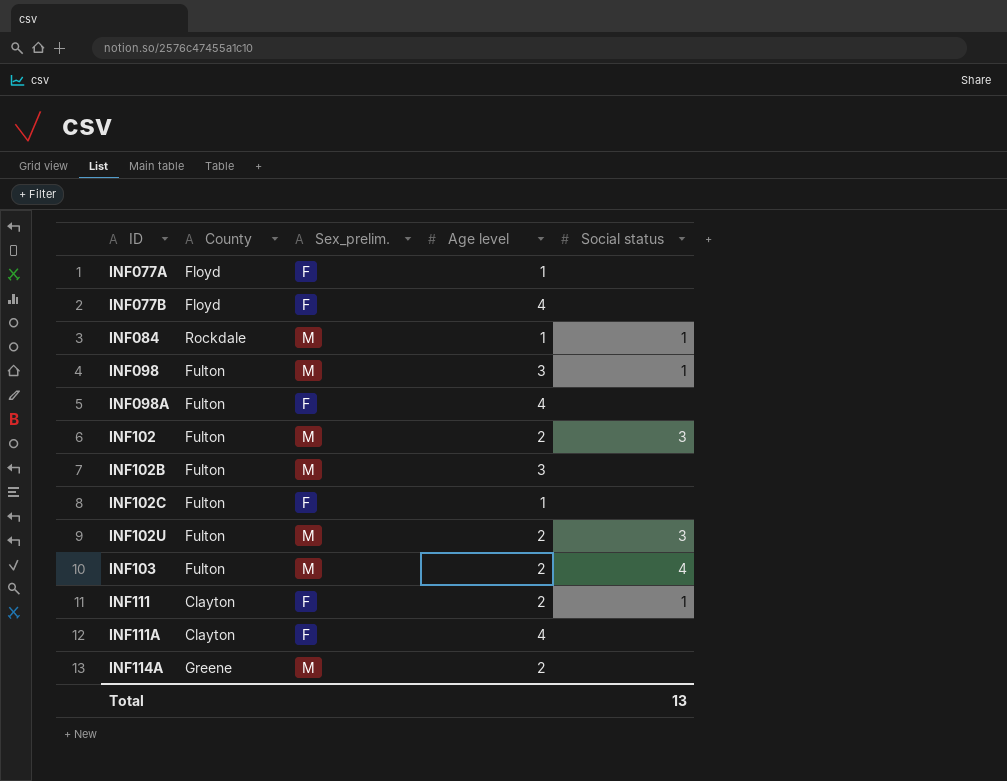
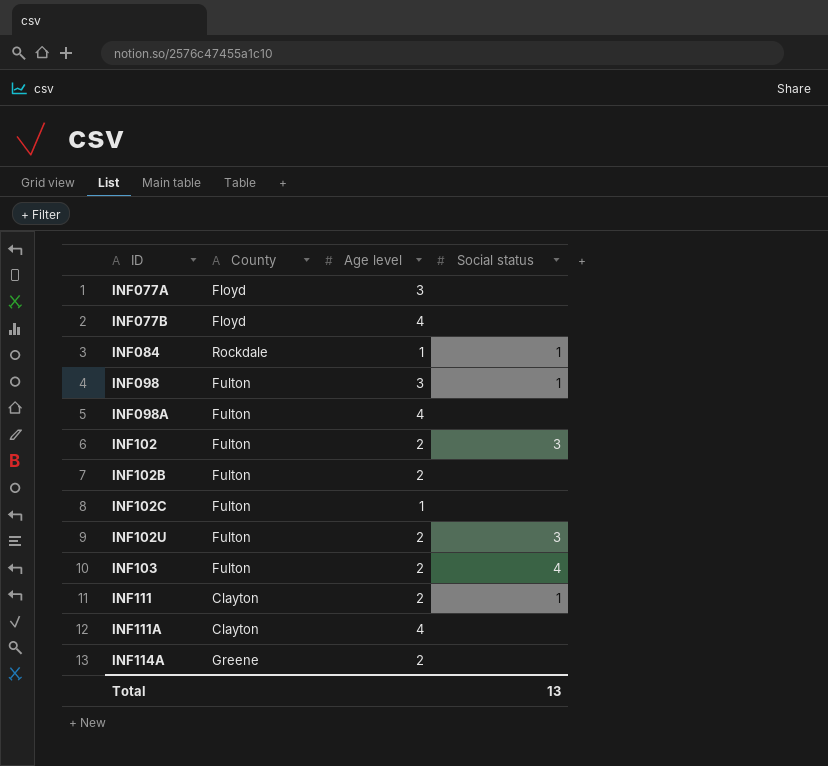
column Sex_prelim. | position: 3 -> none
INF077A | Age level: 1 -> 3
INF102B | Age level: 3 -> 2

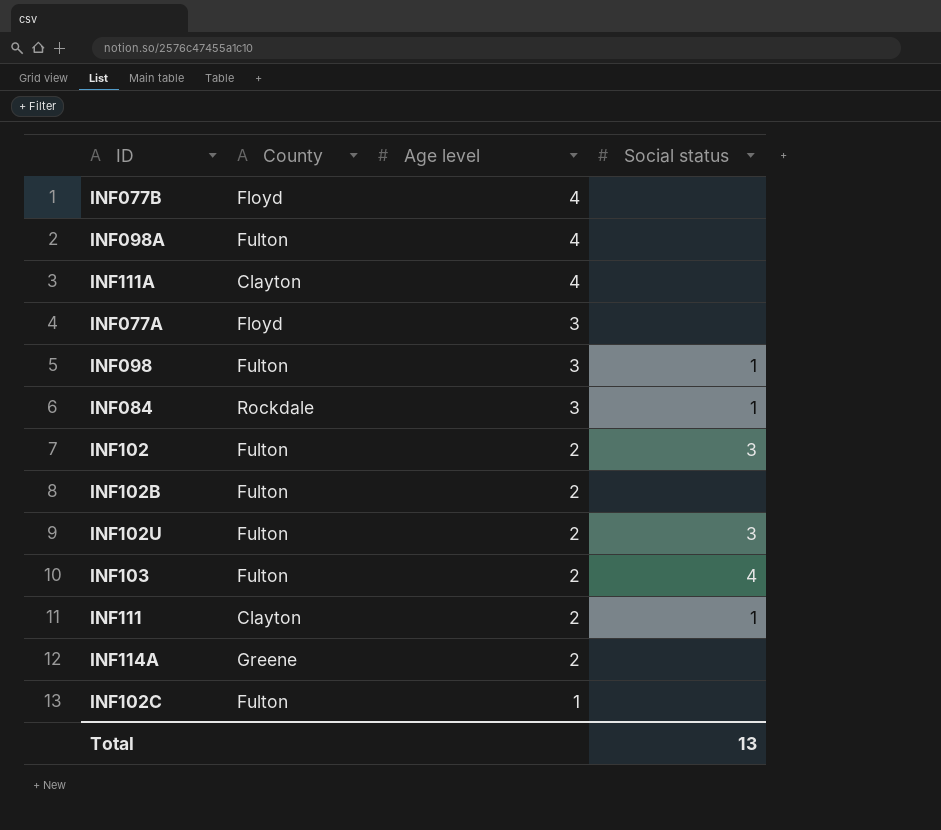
row order: ID ascending -> Age level descending
INF084 | Age level: 1 -> 3

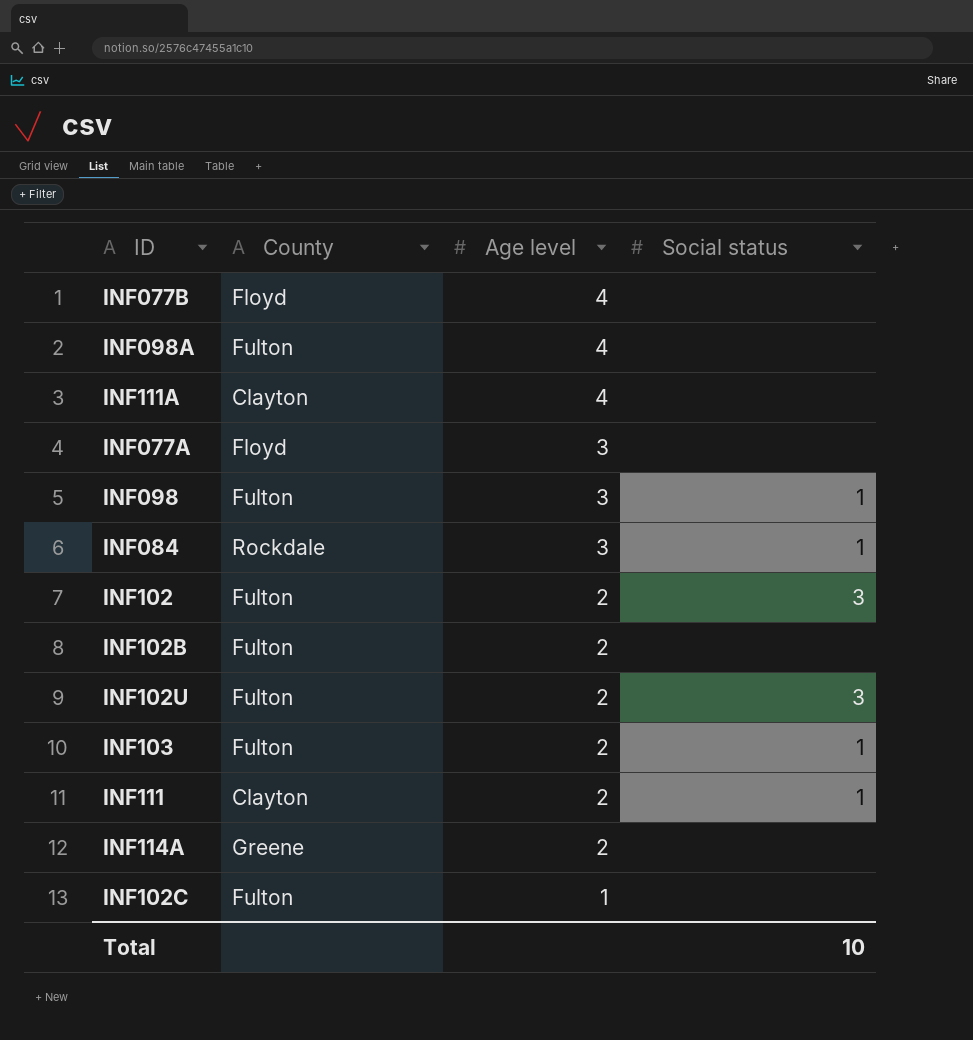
INF103 | Social status: 4 -> 1
Total | Social status: 13 -> 10

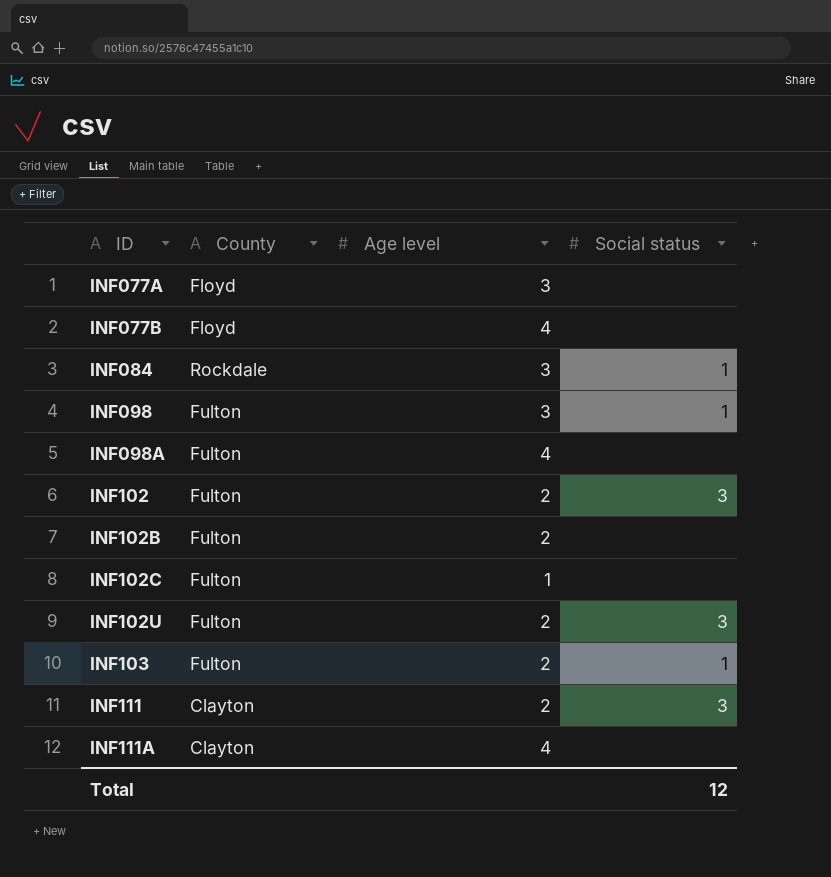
row order: Age level descending -> ID ascending
row INF114A: Greene | 2 | none -> none
INF111 | Social status: 1 -> 3
Total | Social status: 10 -> 12

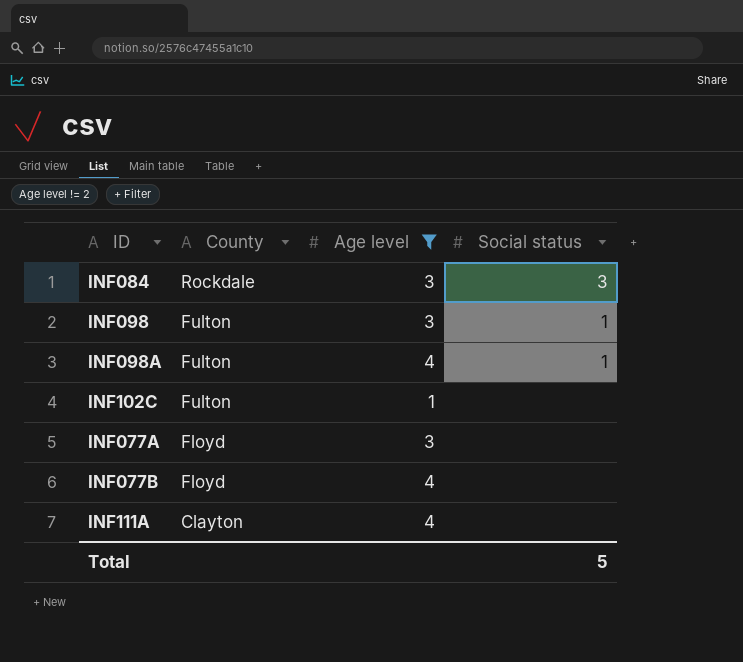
filter: none -> Age level != 2
row order: ID ascending -> County descending
INF084 | Social status: 1 -> 3
INF098A | Social status: none -> 1
Total | Social status: 12 -> 5

